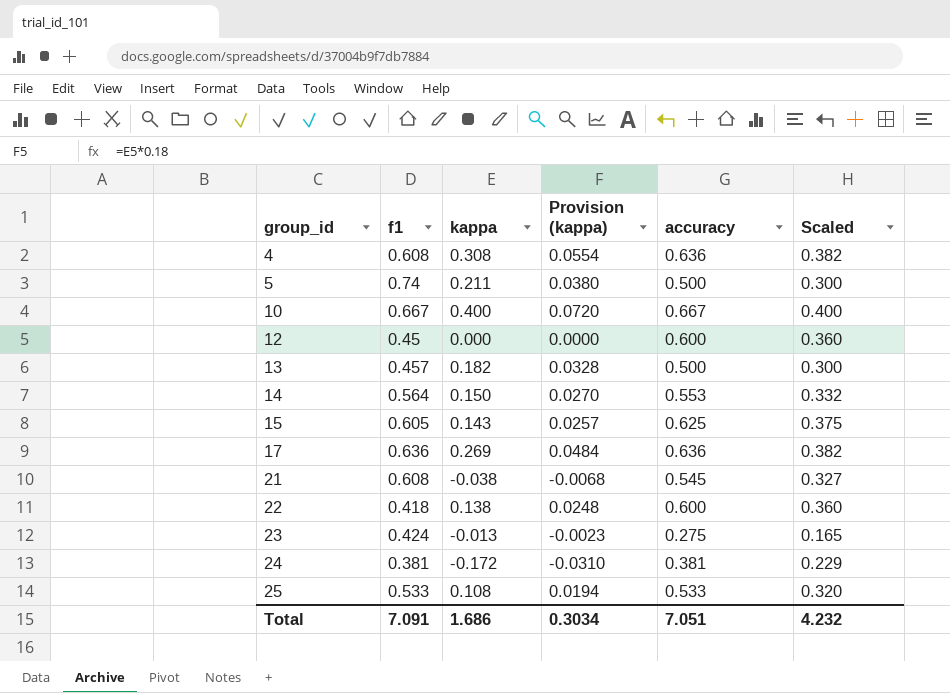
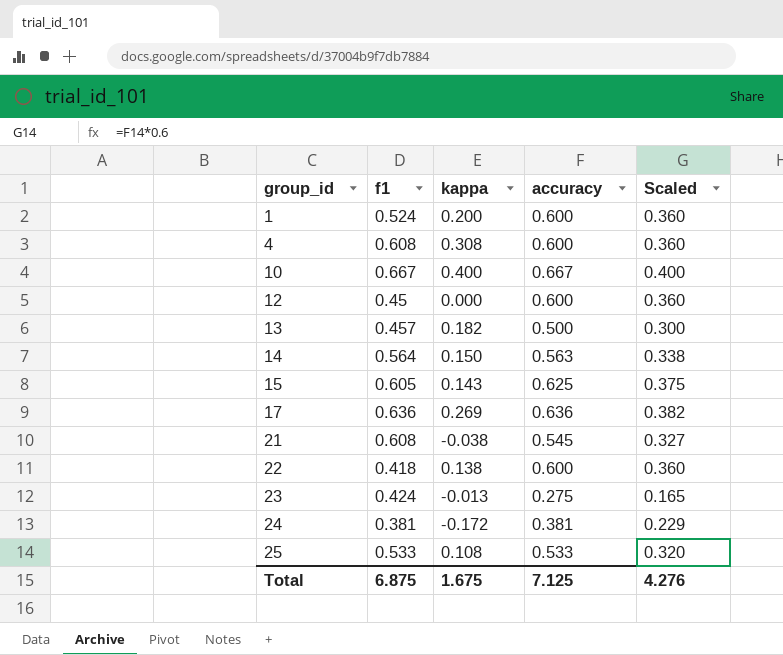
column Provision (kappa) | formula: [kappa] * 0.18 -> none
row 5: 0.74 | 0.211 | 0.0380 | 0.500 | 0.300 -> none
row 1: none -> 0.524 | 0.200 | 0.600 | 0.360
4 | accuracy: 0.636 -> 0.600
4 | Scaled: 0.382 -> 0.360
14 | accuracy: 0.553 -> 0.563
14 | Scaled: 0.332 -> 0.338
Total | f1: 7.091 -> 6.875
Total | kappa: 1.686 -> 1.675
Total | accuracy: 7.051 -> 7.125
Total | Scaled: 4.232 -> 4.276

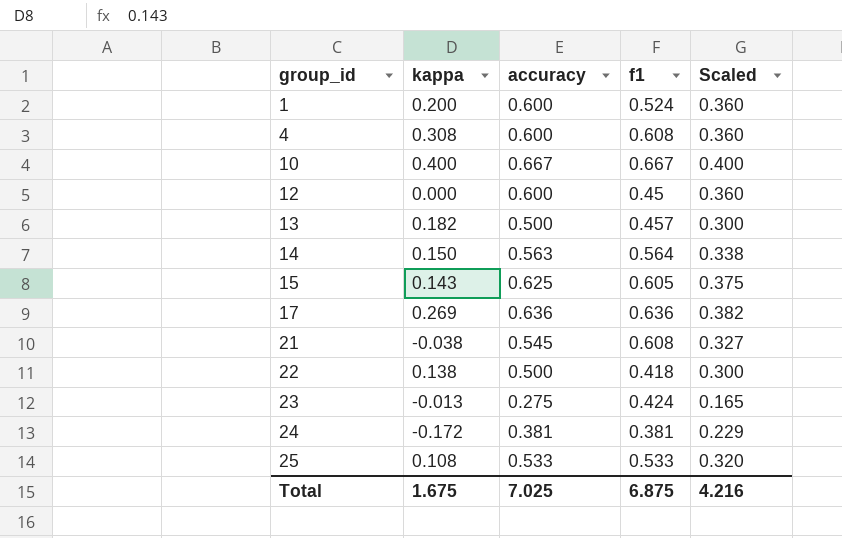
column f1 | position: 2 -> 4
22 | accuracy: 0.600 -> 0.500
22 | Scaled: 0.360 -> 0.300
Total | accuracy: 7.125 -> 7.025
Total | Scaled: 4.276 -> 4.216

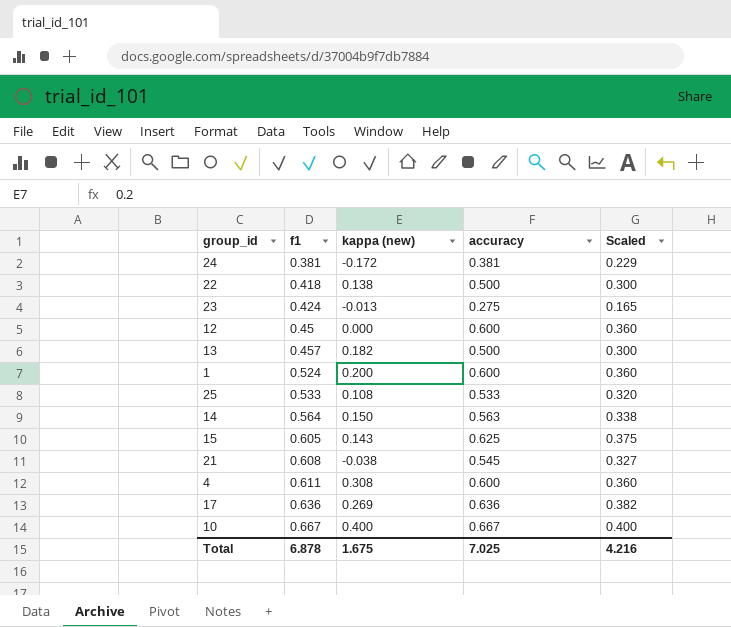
row order: group_id ascending -> f1 ascending
column f1 | position: 4 -> 2
column name: kappa -> kappa (new)
4 | f1: 0.608 -> 0.611
Total | f1: 6.875 -> 6.878

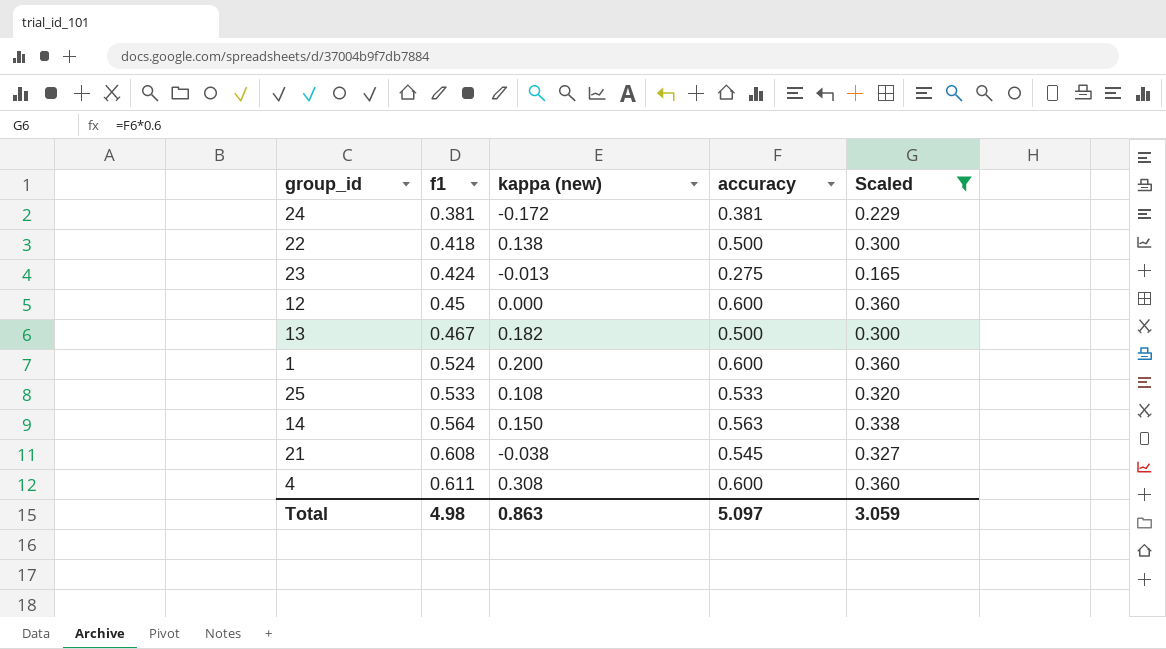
filter: none -> Scaled <= 0.360
13 | f1: 0.457 -> 0.467
Total | f1: 6.878 -> 4.98
Total | kappa (new): 1.675 -> 0.863
Total | accuracy: 7.025 -> 5.097
Total | Scaled: 4.216 -> 3.059

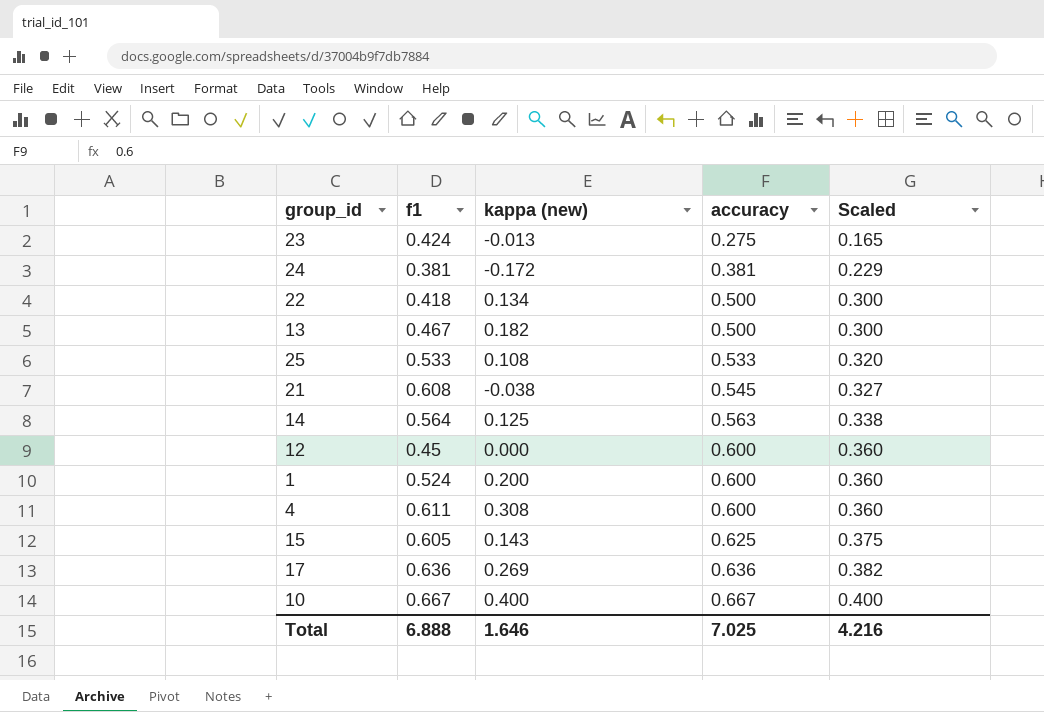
filter: Scaled <= 0.360 -> none
row order: f1 ascending -> accuracy ascending
22 | kappa (new): 0.138 -> 0.134
14 | kappa (new): 0.150 -> 0.125
Total | f1: 4.98 -> 6.888
Total | kappa (new): 0.863 -> 1.646
Total | accuracy: 5.097 -> 7.025
Total | Scaled: 3.059 -> 4.216

